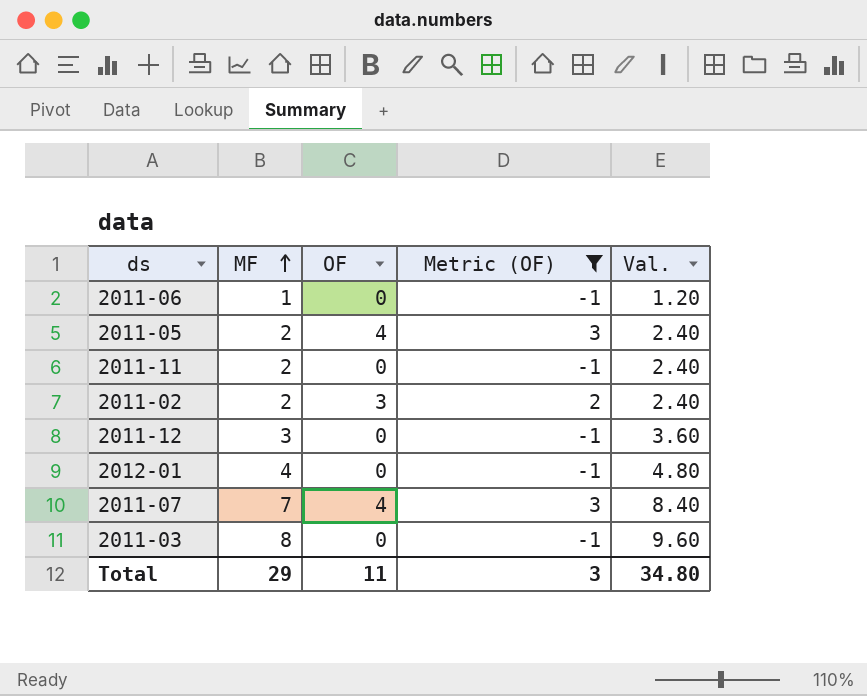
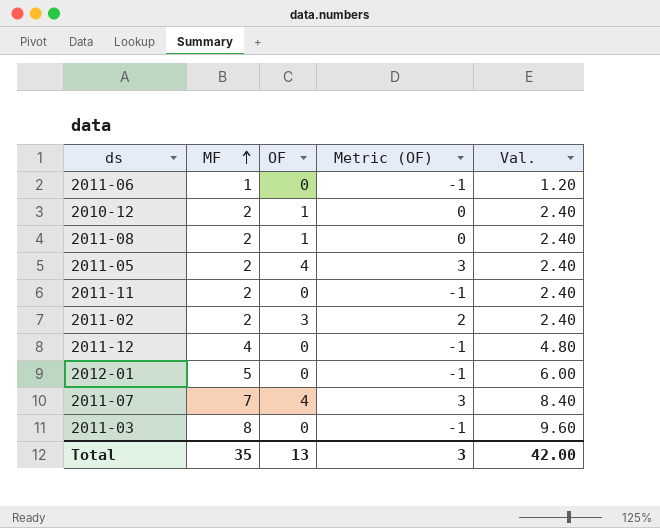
filter: Metric (OF) != 0 -> none
2011-12 | MF: 3 -> 4
2011-12 | Val.: 3.60 -> 4.80
2012-01 | MF: 4 -> 5
2012-01 | Val.: 4.80 -> 6.00
Total | MF: 29 -> 35
Total | OF: 11 -> 13
Total | Val.: 34.80 -> 42.00

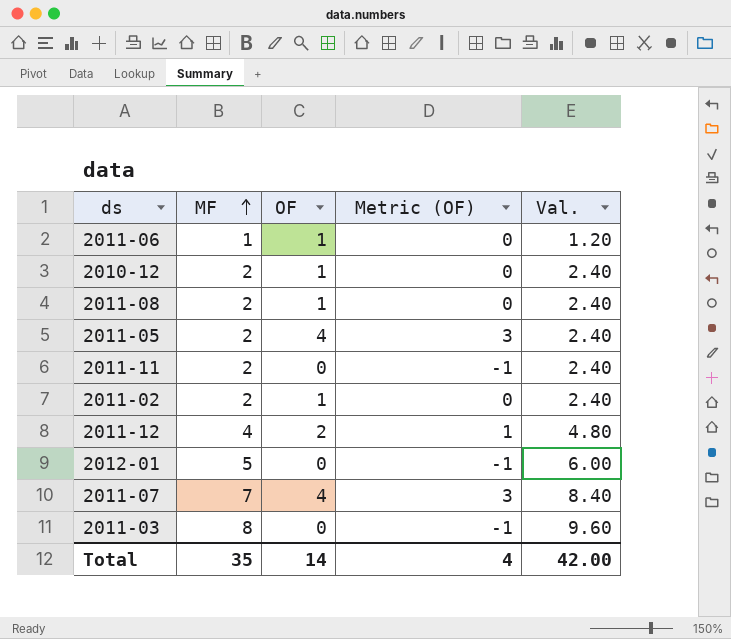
2011-06 | OF: 0 -> 1
2011-06 | Metric (OF): -1 -> 0
2011-02 | OF: 3 -> 1
2011-02 | Metric (OF): 2 -> 0
2011-12 | OF: 0 -> 2
2011-12 | Metric (OF): -1 -> 1
Total | OF: 13 -> 14
Total | Metric (OF): 3 -> 4

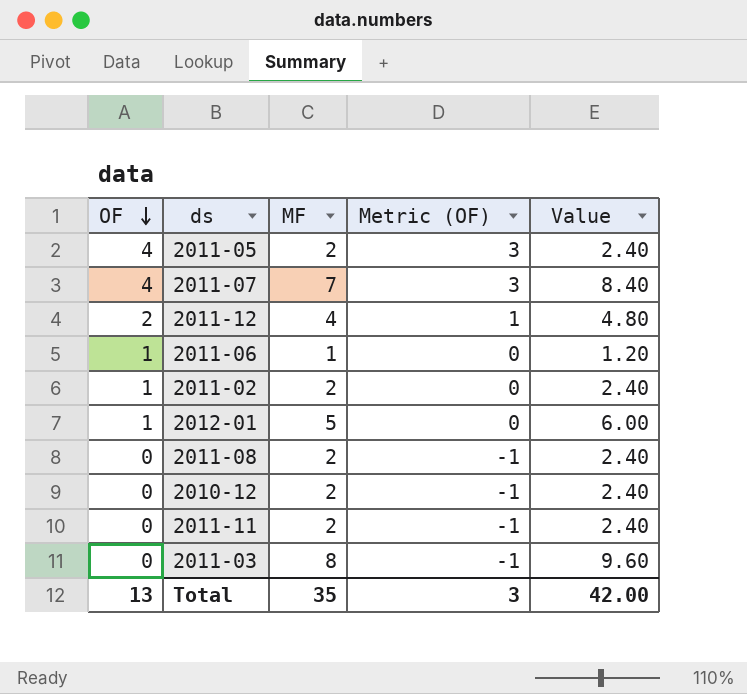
row order: MF ascending -> OF descending
column OF | position: 3 -> 1
column name: Val. -> Value
2012-01 | OF: 0 -> 1
2012-01 | Metric (OF): -1 -> 0
2011-08 | OF: 1 -> 0
2011-08 | Metric (OF): 0 -> -1
2010-12 | OF: 1 -> 0
2010-12 | Metric (OF): 0 -> -1
Total | OF: 14 -> 13
Total | Metric (OF): 4 -> 3

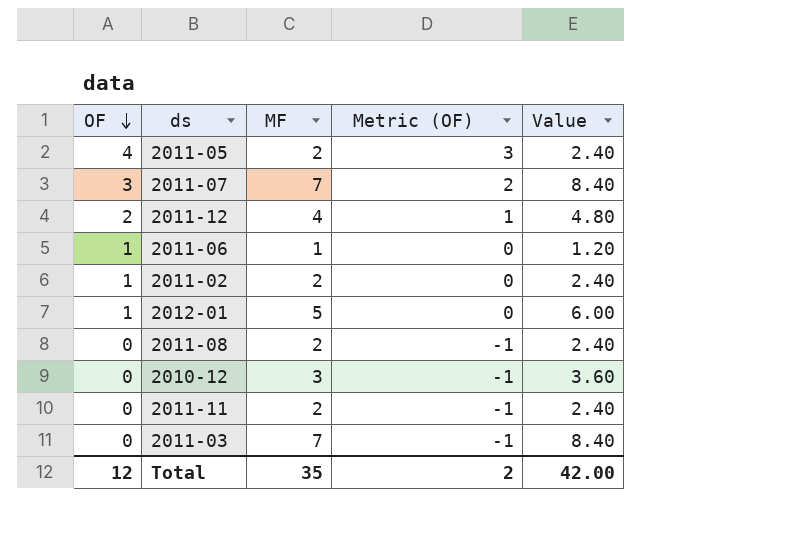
2011-07 | OF: 4 -> 3
2011-07 | Metric (OF): 3 -> 2
2010-12 | MF: 2 -> 3
2010-12 | Value: 2.40 -> 3.60
2011-03 | MF: 8 -> 7
2011-03 | Value: 9.60 -> 8.40
Total | OF: 13 -> 12
Total | Metric (OF): 3 -> 2

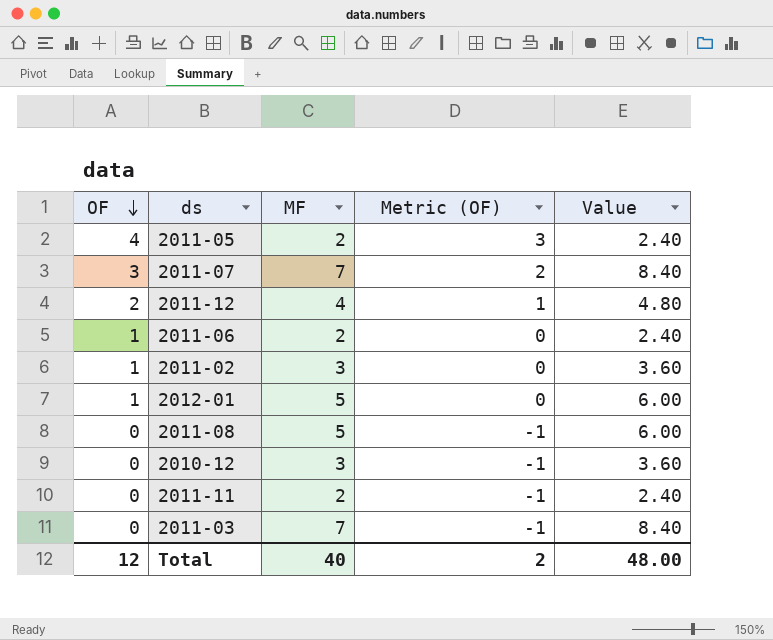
2011-06 | MF: 1 -> 2
2011-06 | Value: 1.20 -> 2.40
2011-02 | MF: 2 -> 3
2011-02 | Value: 2.40 -> 3.60
2011-08 | MF: 2 -> 5
2011-08 | Value: 2.40 -> 6.00
Total | MF: 35 -> 40
Total | Value: 42.00 -> 48.00

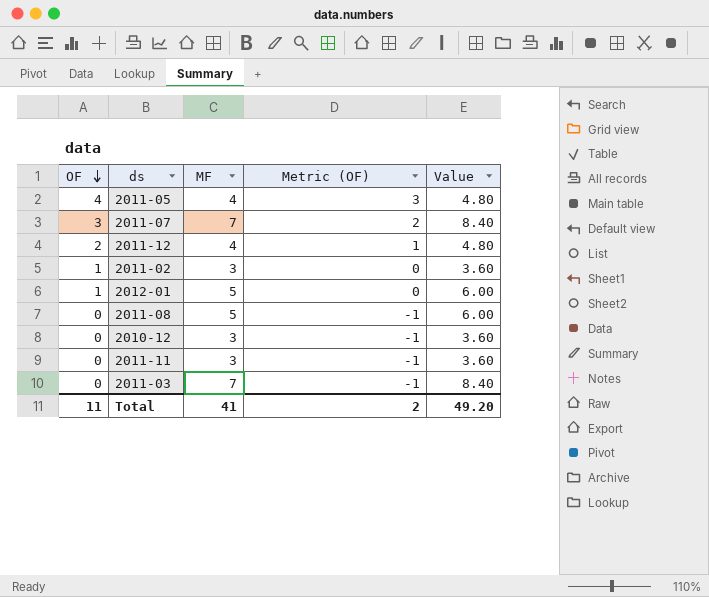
row 2011-06: 1 | 2 | 0 | 2.40 -> none
2011-05 | MF: 2 -> 4
2011-05 | Value: 2.40 -> 4.80
2011-11 | MF: 2 -> 3
2011-11 | Value: 2.40 -> 3.60
Total | OF: 12 -> 11
Total | MF: 40 -> 41
Total | Value: 48.00 -> 49.20

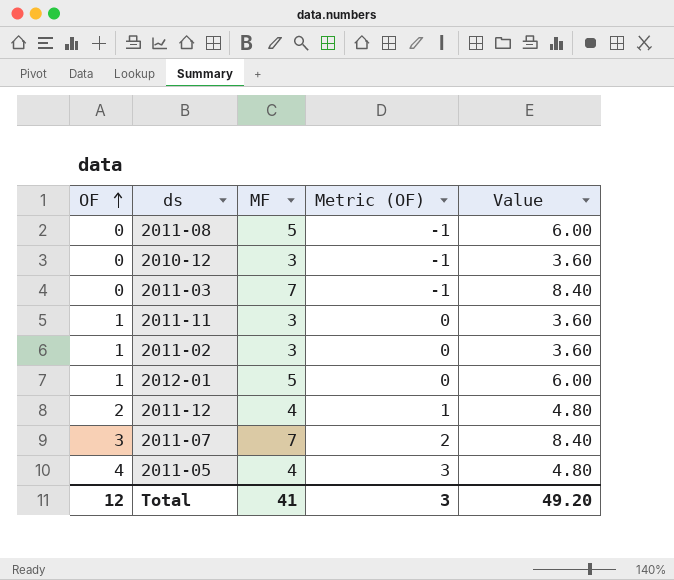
row order: OF descending -> OF ascending
2011-11 | OF: 0 -> 1
2011-11 | Metric (OF): -1 -> 0
Total | OF: 11 -> 12
Total | Metric (OF): 2 -> 3

